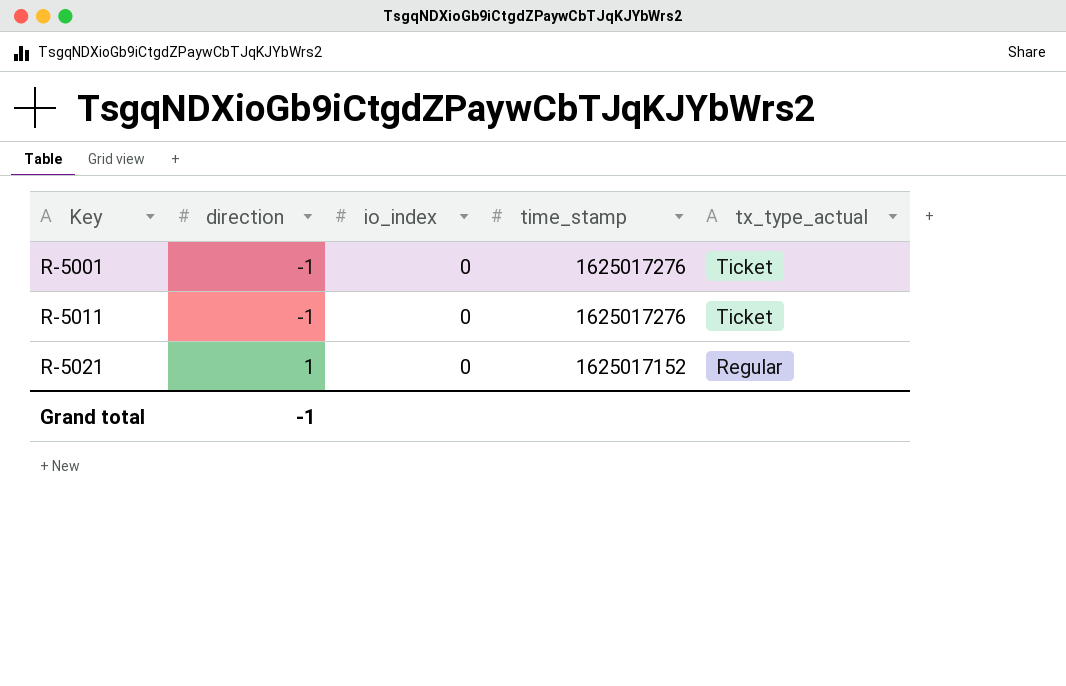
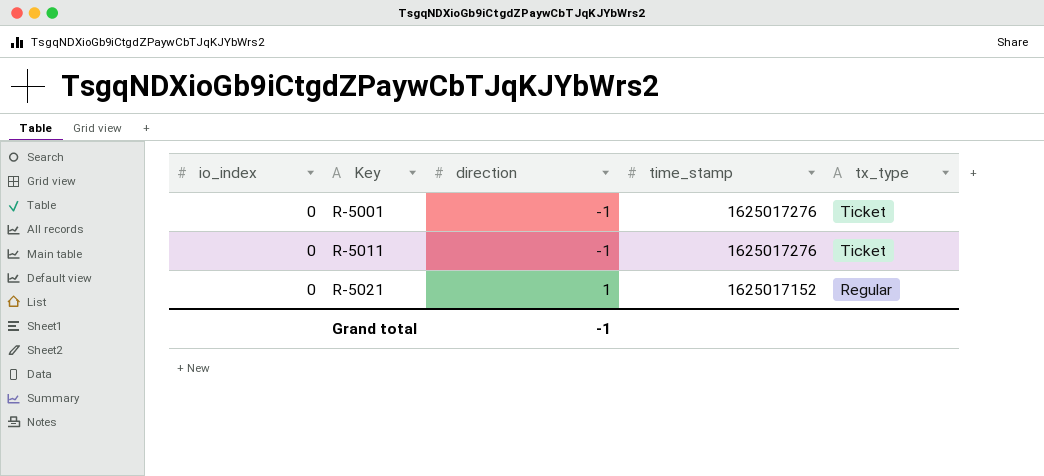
column io_index | position: 3 -> 1
column name: tx_type_actual -> tx_type

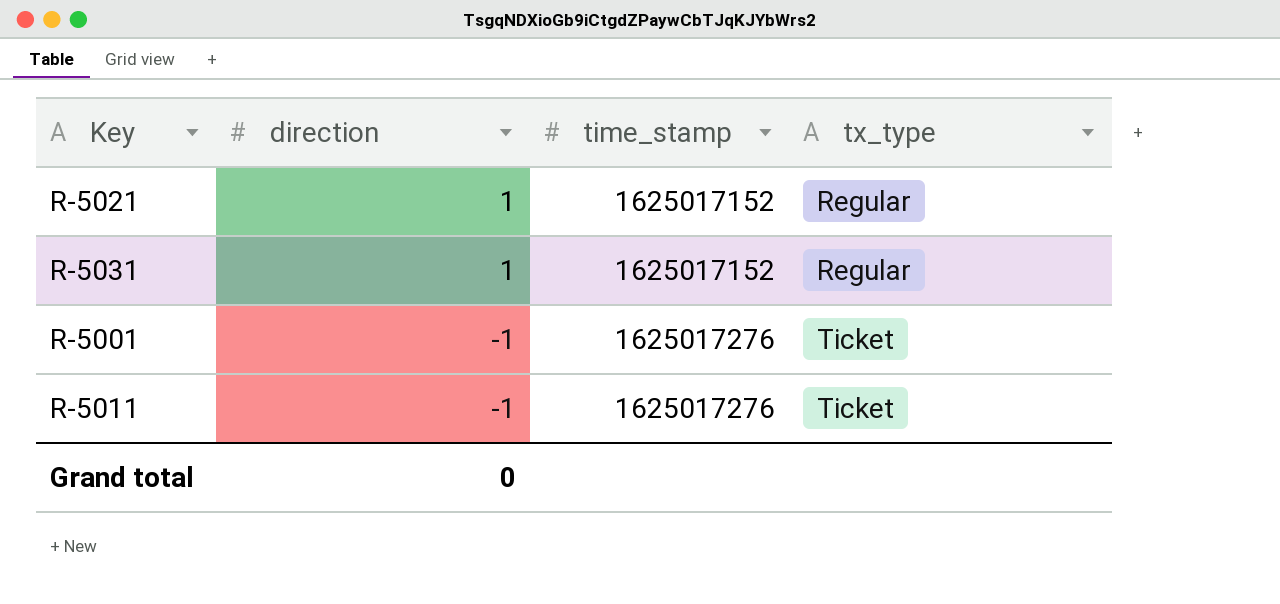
row order: Key ascending -> direction descending
column io_index | position: 1 -> none
row R-5031: none -> 1 | 1625017152 | Regular
Grand total | direction: -1 -> 0

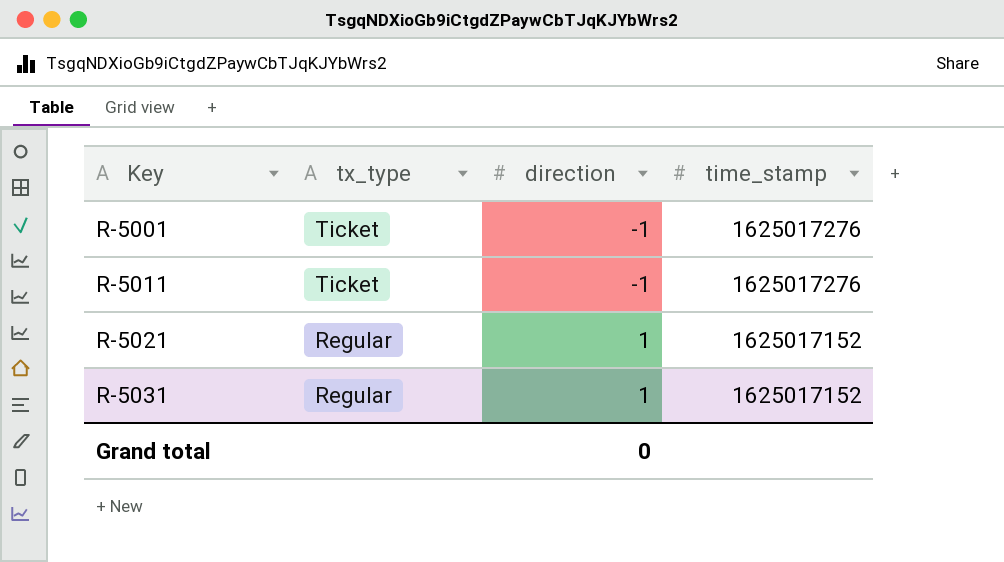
row order: direction descending -> Key ascending
column tx_type | position: 4 -> 2

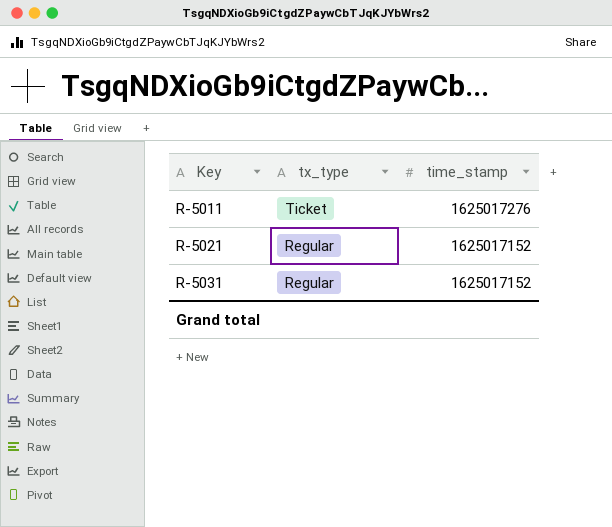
column direction | position: 3 -> none
row R-5001: Ticket | -1 | 1625017276 -> none

